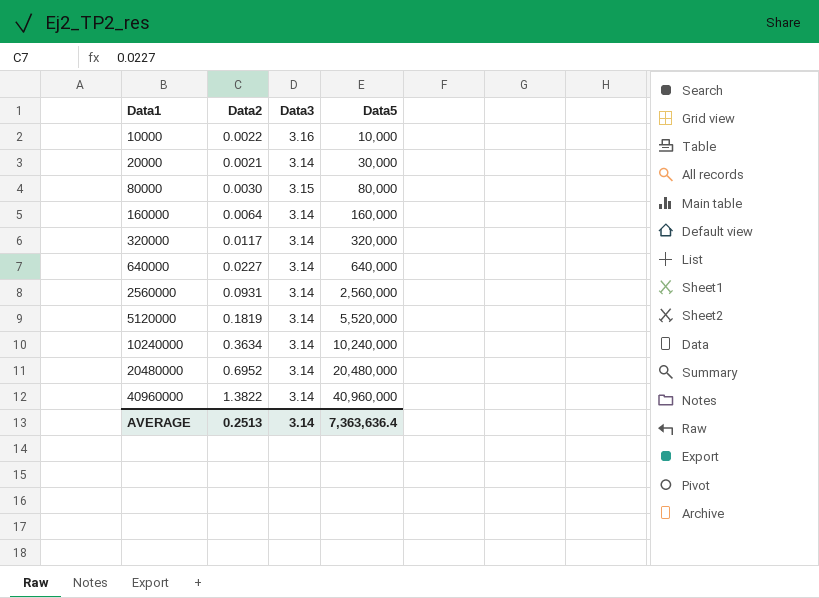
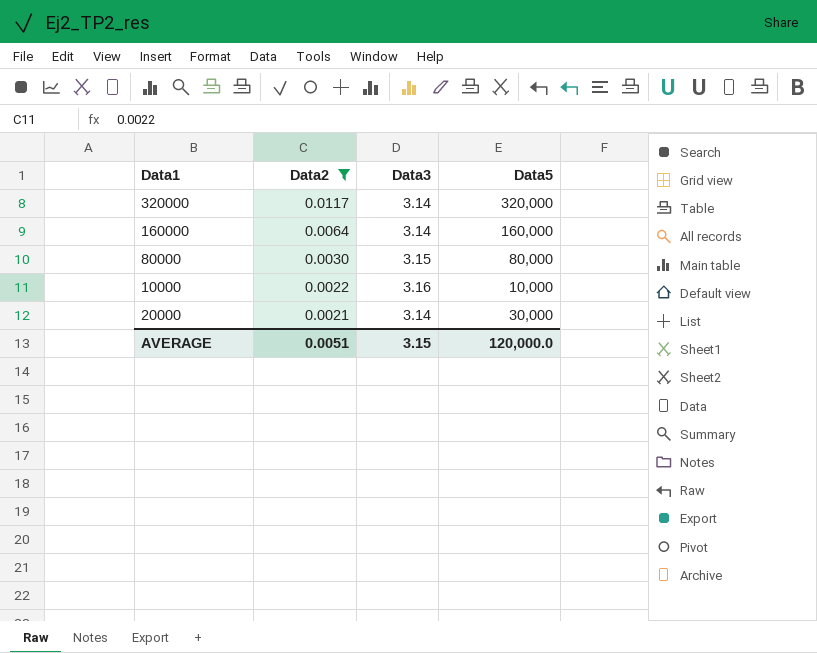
filter: none -> Data2 <= 0.0117
row order: Data1 ascending -> Data2 descending
AVERAGE | Data2: 0.2513 -> 0.0051
AVERAGE | Data3: 3.14 -> 3.15
AVERAGE | Data5: 7,363,636.4 -> 120,000.0

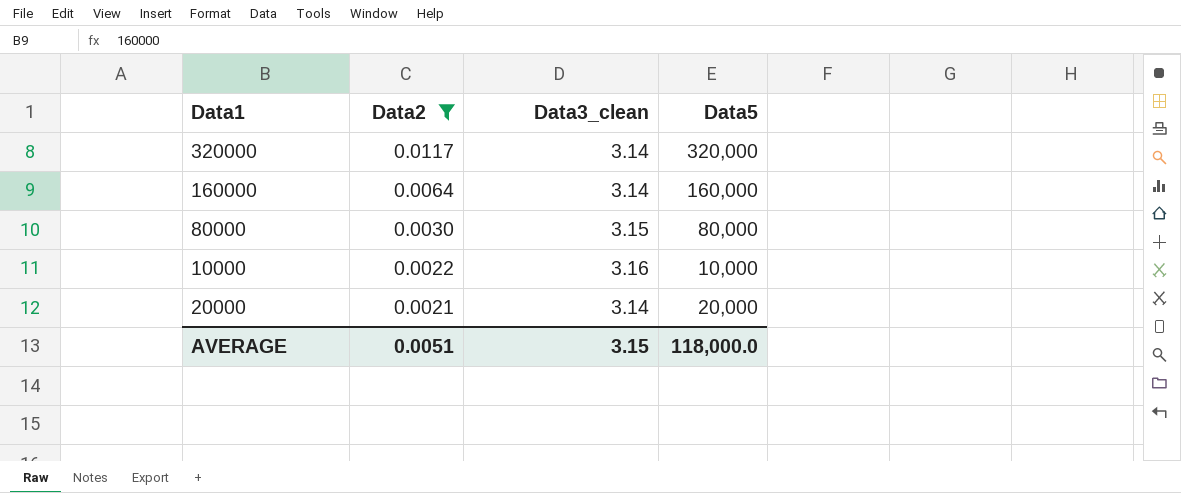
column name: Data3 -> Data3_clean
20000 | Data5: 30,000 -> 20,000
AVERAGE | Data5: 120,000.0 -> 118,000.0

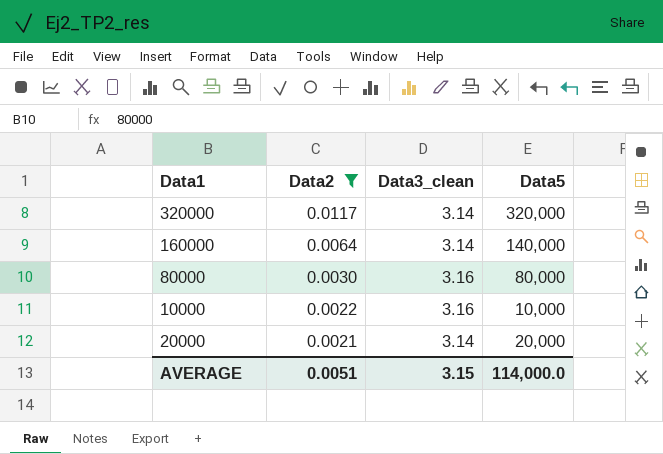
160000 | Data5: 160,000 -> 140,000
80000 | Data3_clean: 3.15 -> 3.16
AVERAGE | Data5: 118,000.0 -> 114,000.0

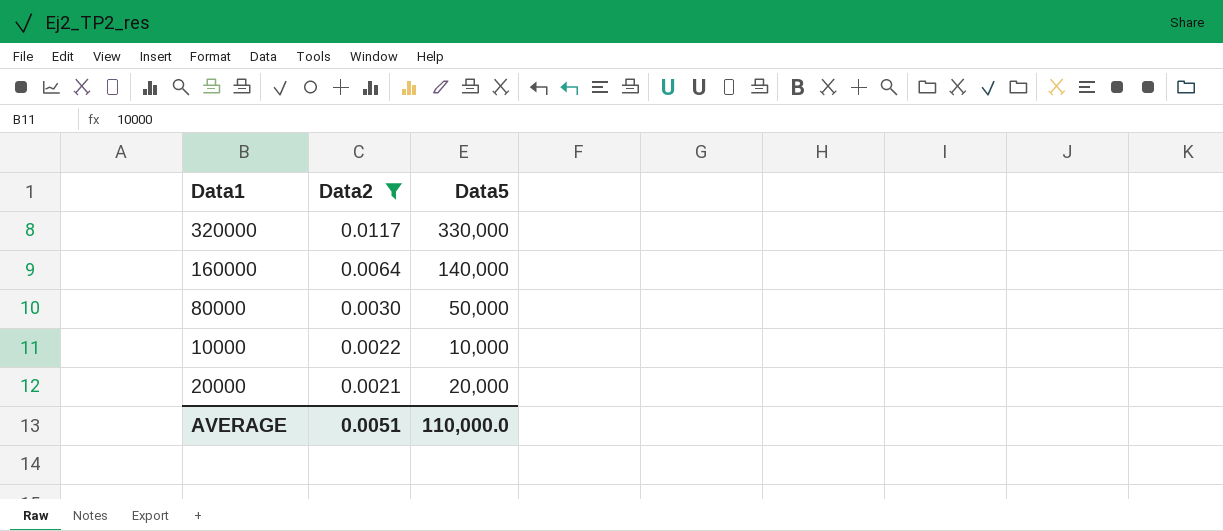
column Data3_clean | position: 3 -> none
320000 | Data5: 320,000 -> 330,000
80000 | Data5: 80,000 -> 50,000
AVERAGE | Data5: 114,000.0 -> 110,000.0

